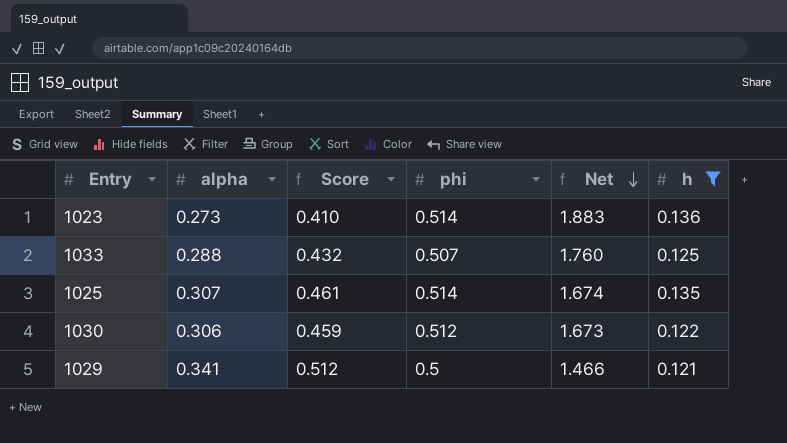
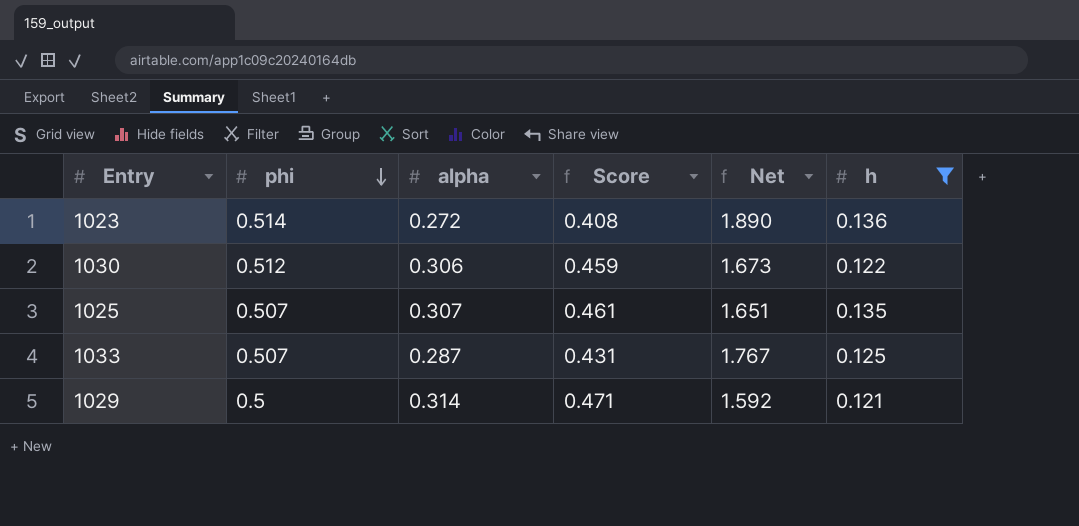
row order: Net descending -> phi descending
column phi | position: 4 -> 2
1023 | alpha: 0.273 -> 0.272
1023 | Score: 0.410 -> 0.408
1023 | Net: 1.883 -> 1.890
1025 | phi: 0.514 -> 0.507
1025 | Net: 1.674 -> 1.651
1033 | alpha: 0.288 -> 0.287
1033 | Score: 0.432 -> 0.431
1033 | Net: 1.760 -> 1.767
1029 | alpha: 0.341 -> 0.314
1029 | Score: 0.512 -> 0.471
1029 | Net: 1.466 -> 1.592

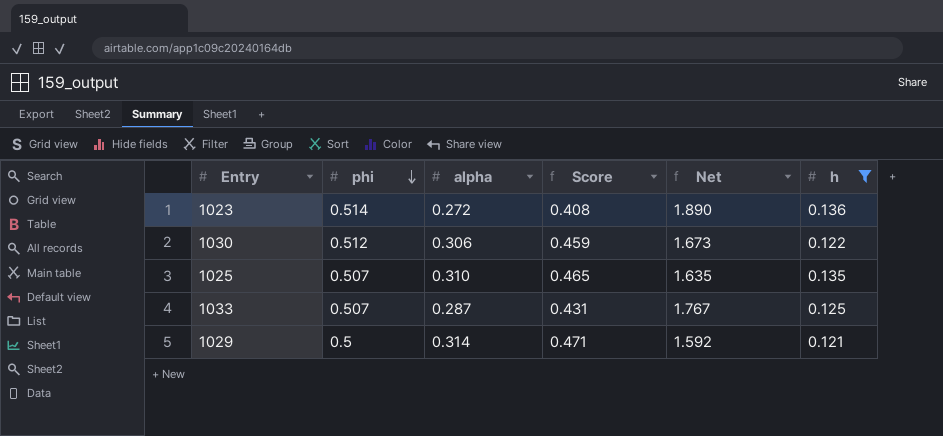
1025 | alpha: 0.307 -> 0.310
1025 | Score: 0.461 -> 0.465
1025 | Net: 1.651 -> 1.635

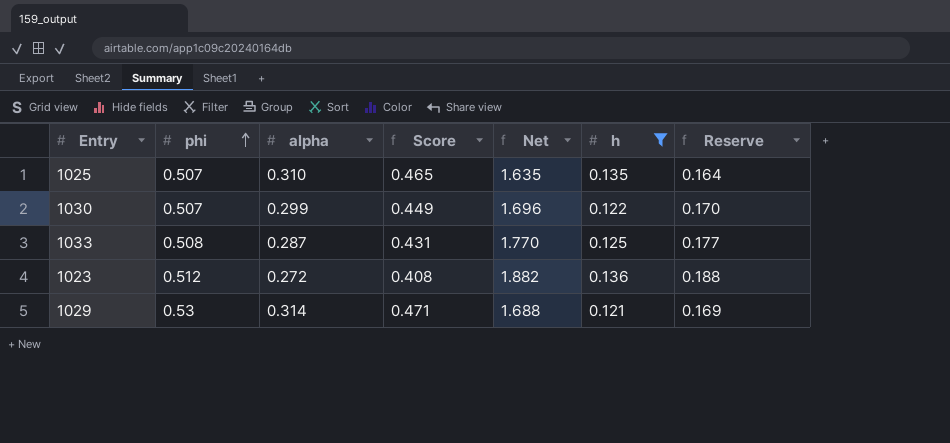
row order: phi descending -> phi ascending
column Reserve | formula: none -> [Net] * 0.1
1030 | phi: 0.512 -> 0.507
1030 | alpha: 0.306 -> 0.299
1030 | Score: 0.459 -> 0.449
1030 | Net: 1.673 -> 1.696
1033 | phi: 0.507 -> 0.508
1033 | Net: 1.767 -> 1.770
1023 | phi: 0.514 -> 0.512
1023 | Net: 1.890 -> 1.882
1029 | phi: 0.5 -> 0.53
1029 | Net: 1.592 -> 1.688

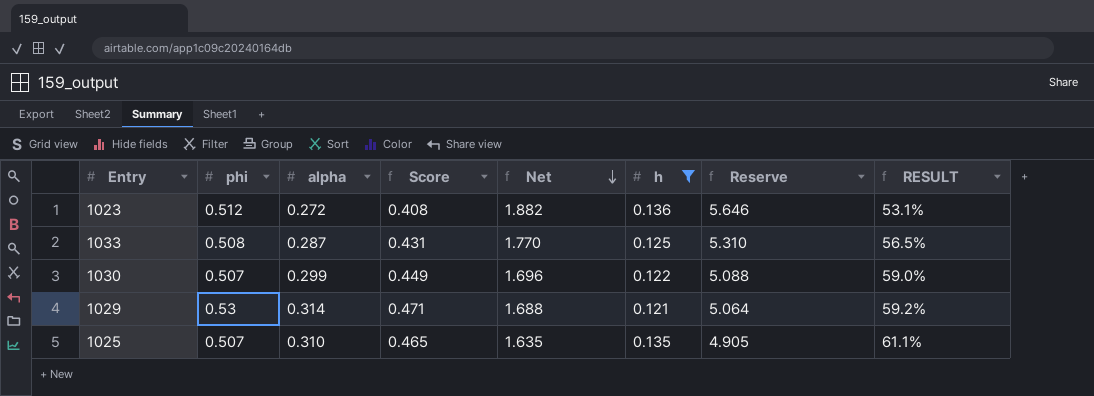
row order: phi ascending -> Net descending
column Reserve | formula: [Net] * 0.1 -> [Net] * 3
column RESULT | formula: none -> [alpha] / [phi]

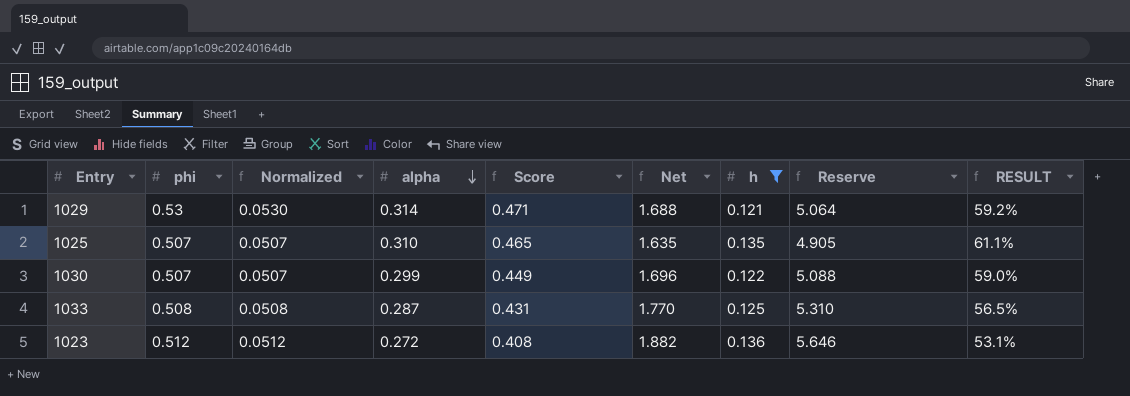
row order: Net descending -> alpha descending
column Normalized | formula: none -> [phi] * 0.1

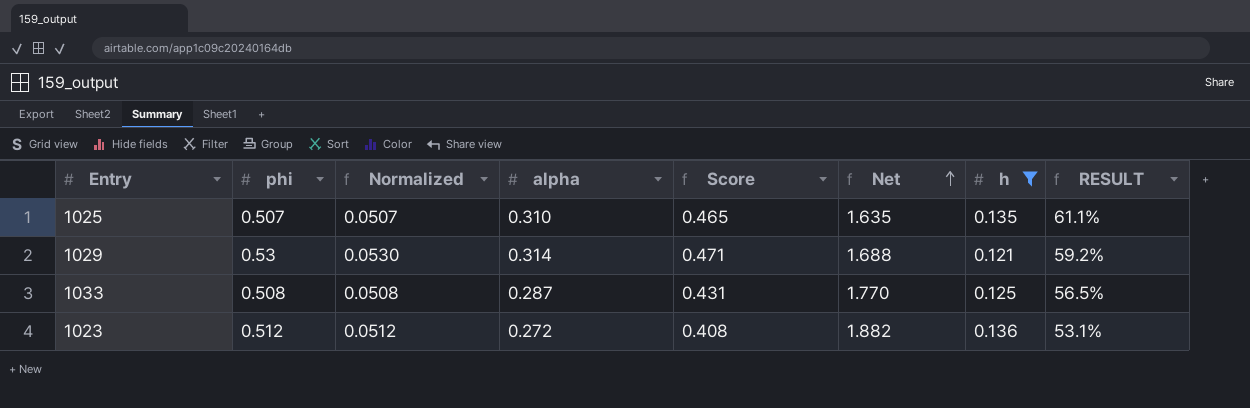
row order: alpha descending -> Net ascending
column Reserve | formula: [Net] * 3 -> none
row 1030: 0.507 | 0.0507 | 0.299 | 0.449 | 1.696 | 0.122 | 5.088 | 59.0% -> none

